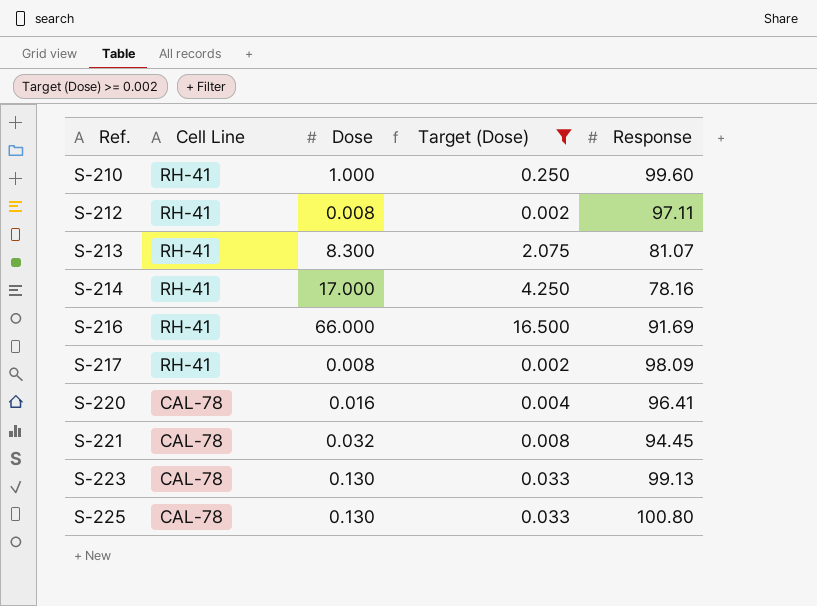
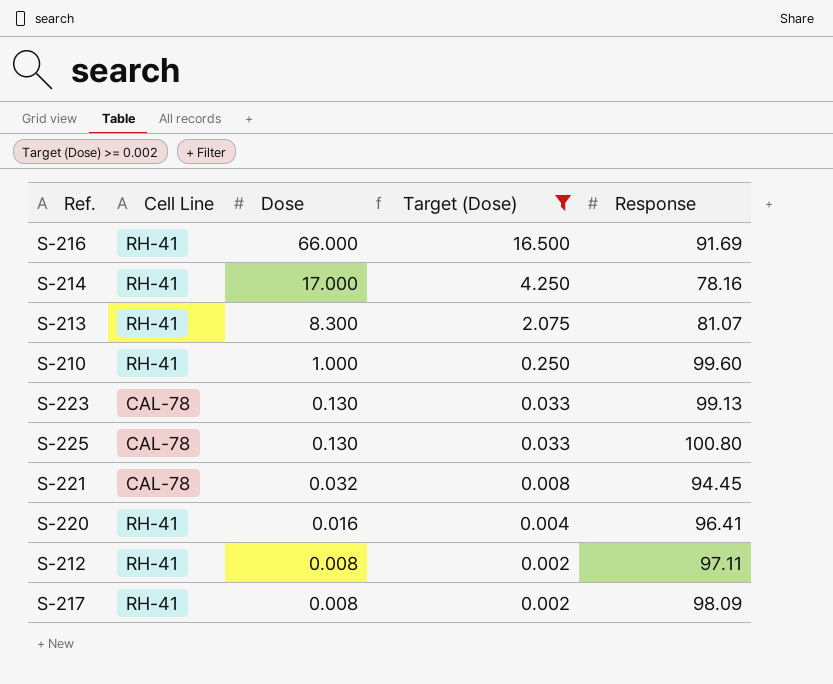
row order: Ref. ascending -> Dose descending
S-220 | Cell Line: CAL-78 -> RH-41

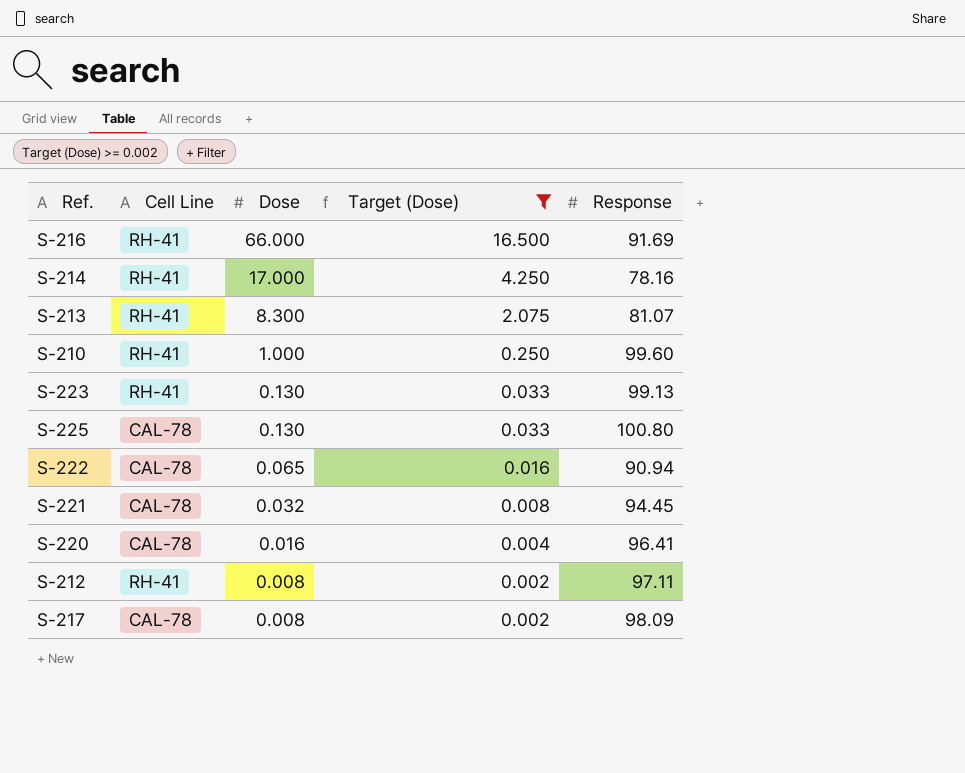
S-223 | Cell Line: CAL-78 -> RH-41
row S-222: none -> CAL-78 | 0.065 | 0.016 | 90.94
S-220 | Cell Line: RH-41 -> CAL-78
S-217 | Cell Line: RH-41 -> CAL-78

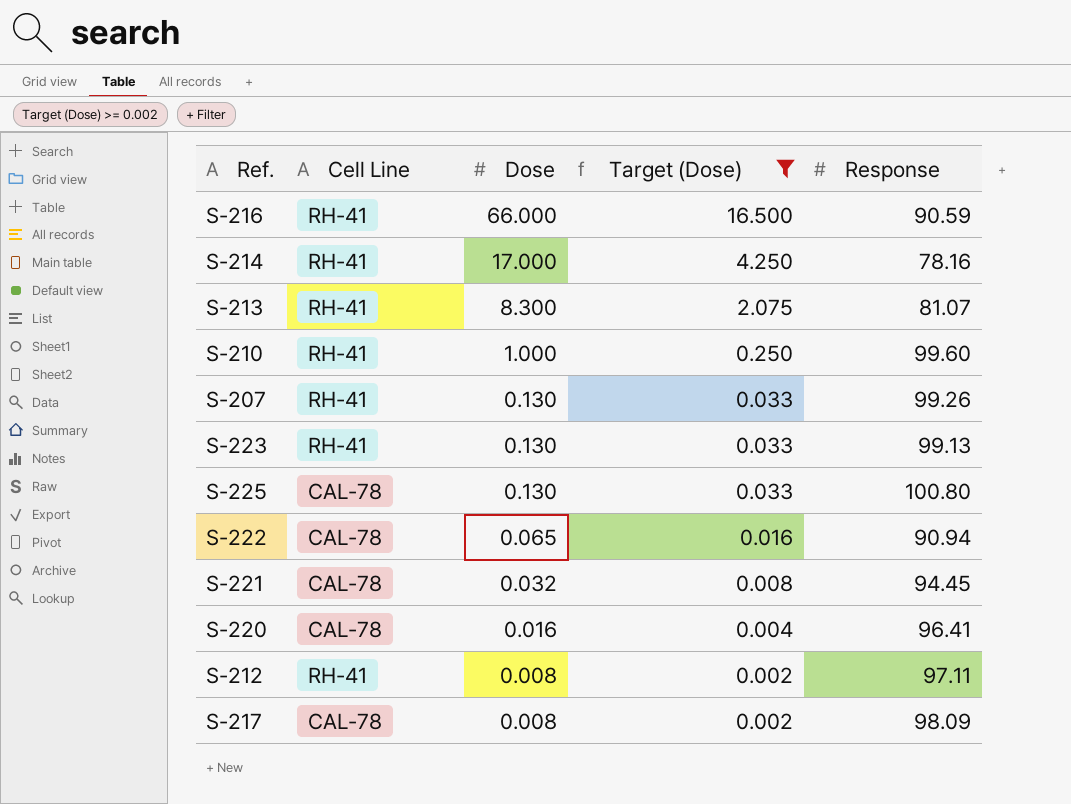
S-216 | Response: 91.69 -> 90.59
row S-207: none -> RH-41 | 0.130 | 0.033 | 99.26

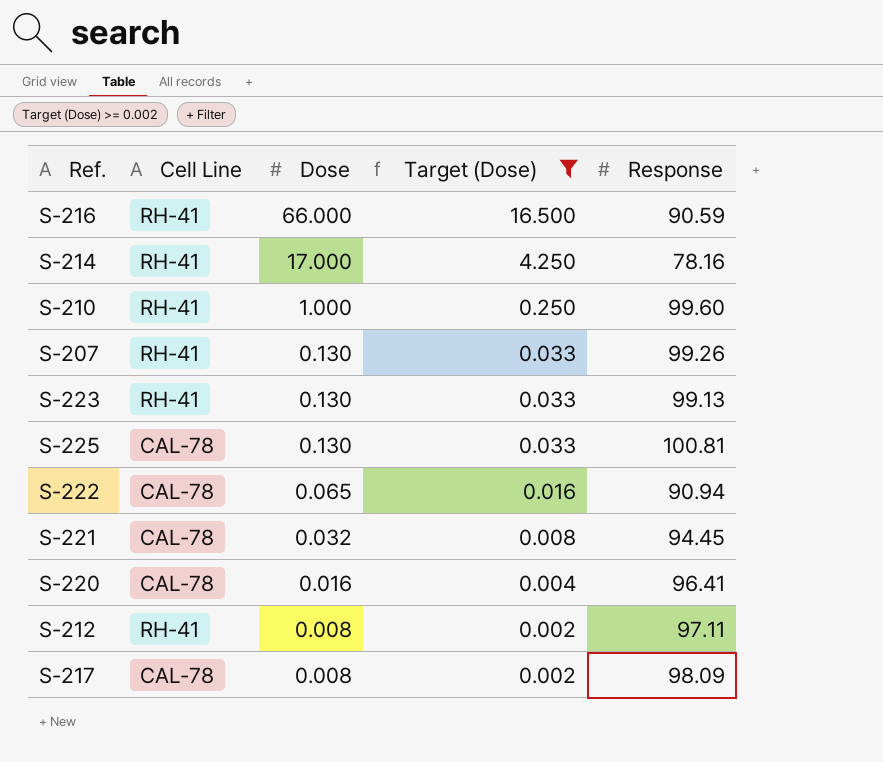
row S-213: RH-41 | 8.300 | 2.075 | 81.07 -> none
S-225 | Response: 100.80 -> 100.81

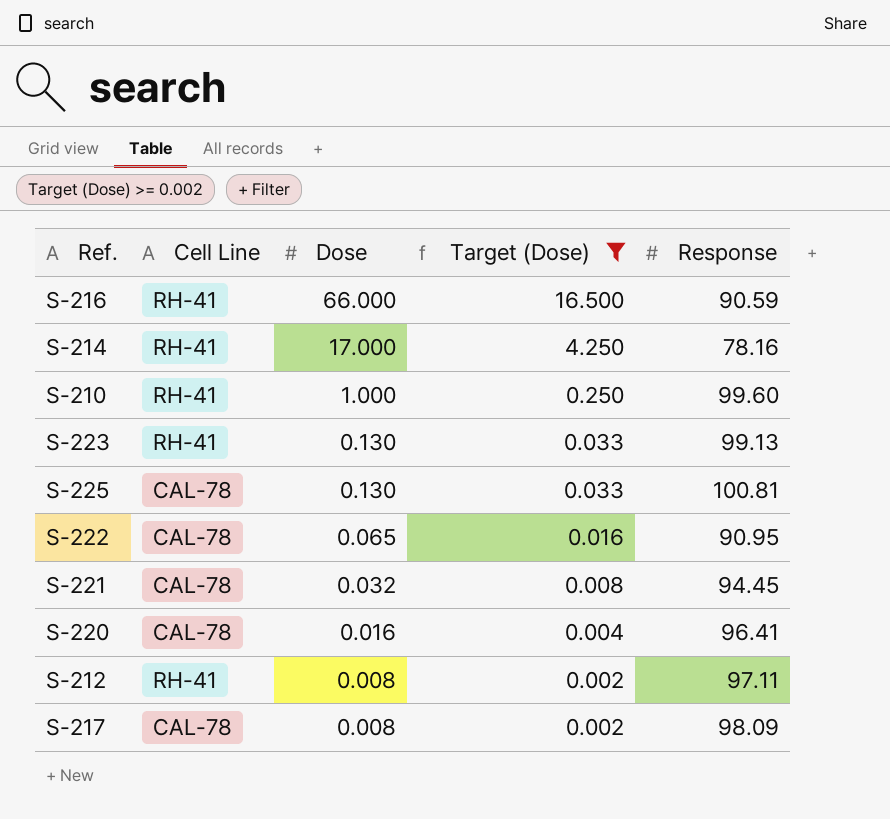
row S-207: RH-41 | 0.130 | 0.033 | 99.26 -> none
S-222 | Response: 90.94 -> 90.95

